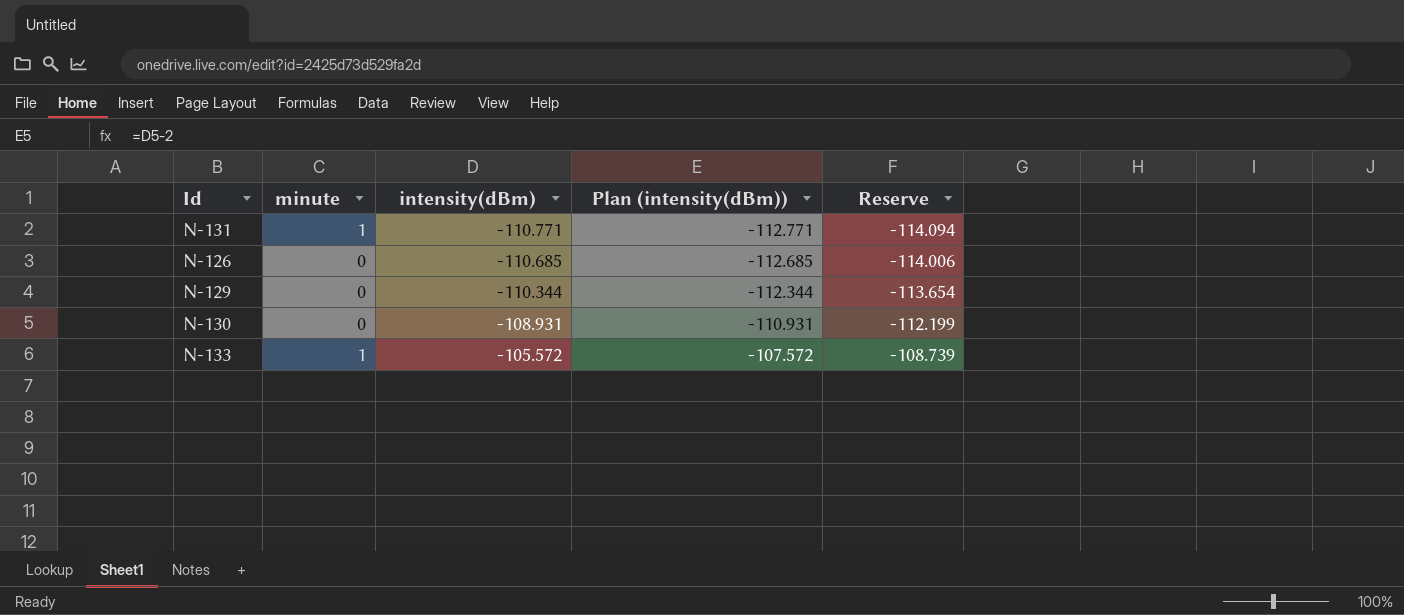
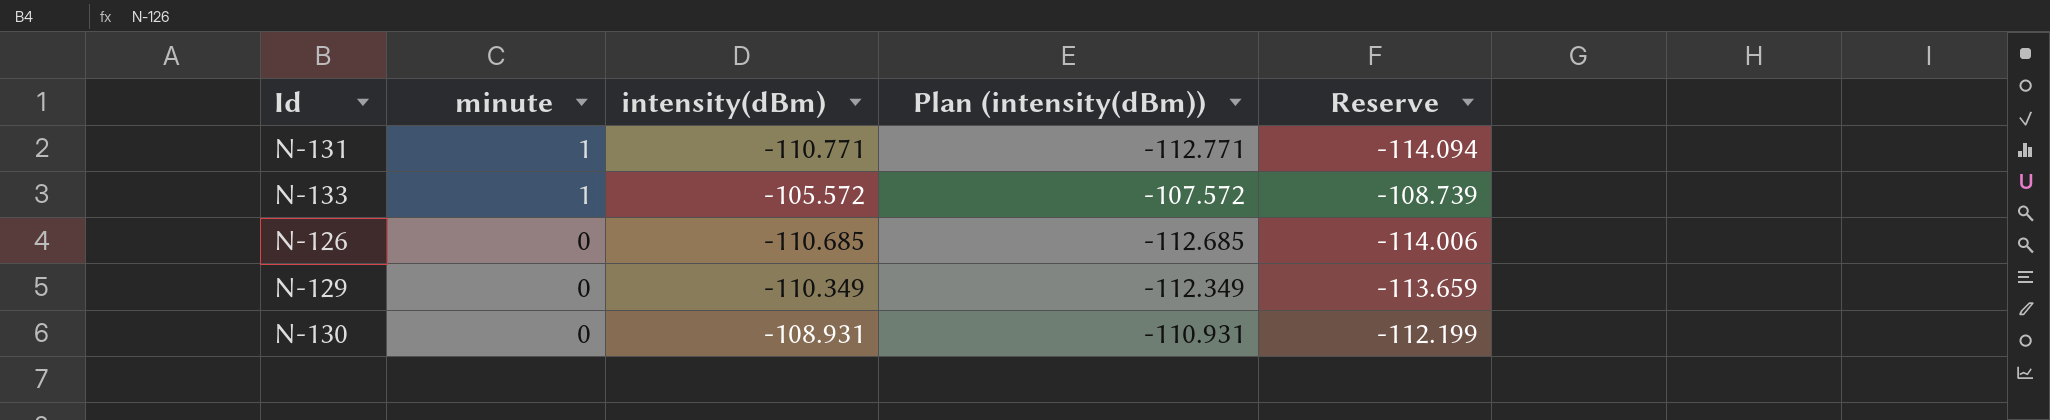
row order: intensity(dBm) ascending -> minute descending
N-129 | intensity(dBm): -110.344 -> -110.349
N-129 | Plan (intensity(dBm)): -112.344 -> -112.349
N-129 | Reserve: -113.654 -> -113.659

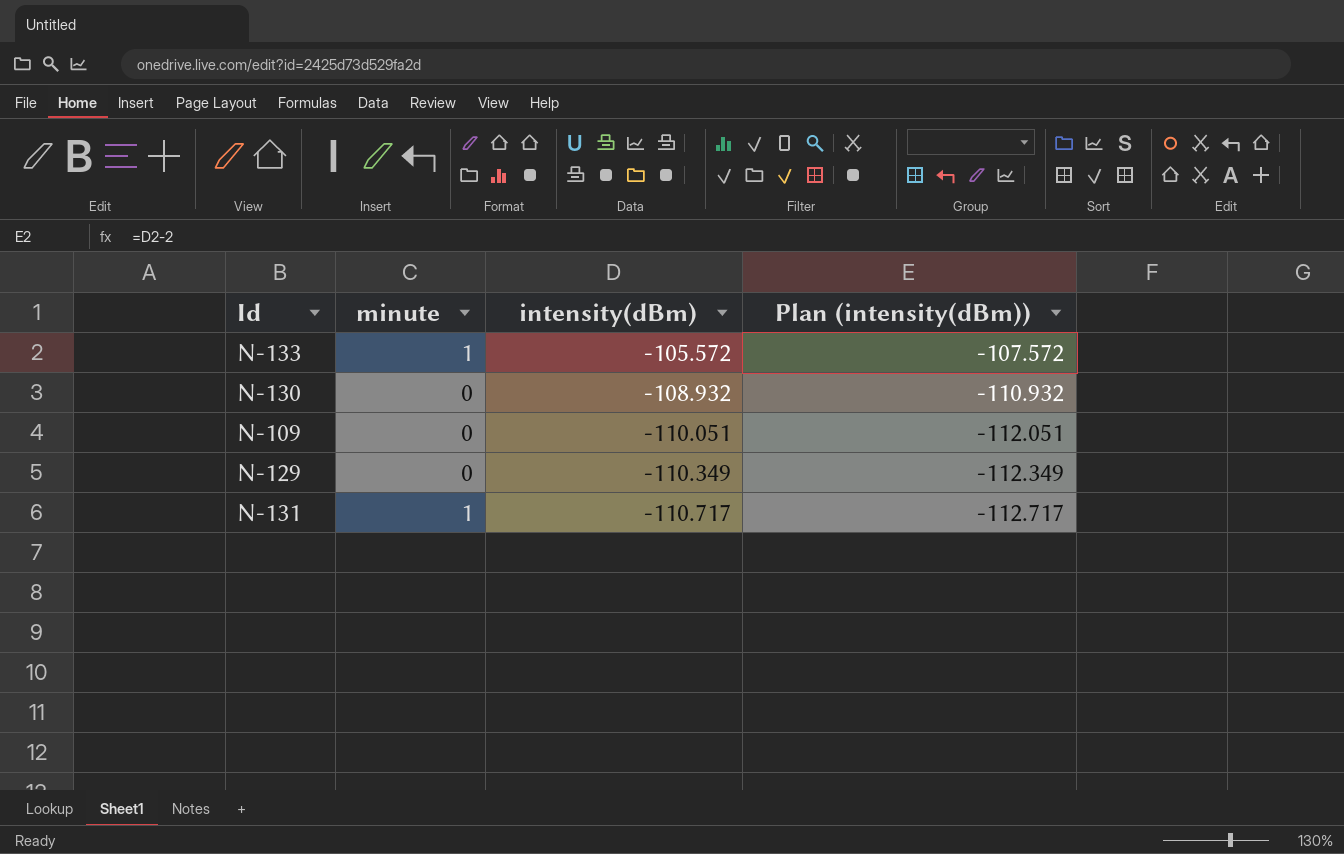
row order: minute descending -> intensity(dBm) descending
column Reserve | formula: [intensity(dBm)] * 1.03 -> none
row N-126: 0 | -110.685 | -112.685 | -114.006 -> none
N-130 | intensity(dBm): -108.931 -> -108.932
N-130 | Plan (intensity(dBm)): -110.931 -> -110.932
row N-109: none -> 0 | -110.051 | -112.051
N-131 | intensity(dBm): -110.771 -> -110.717
N-131 | Plan (intensity(dBm)): -112.771 -> -112.717

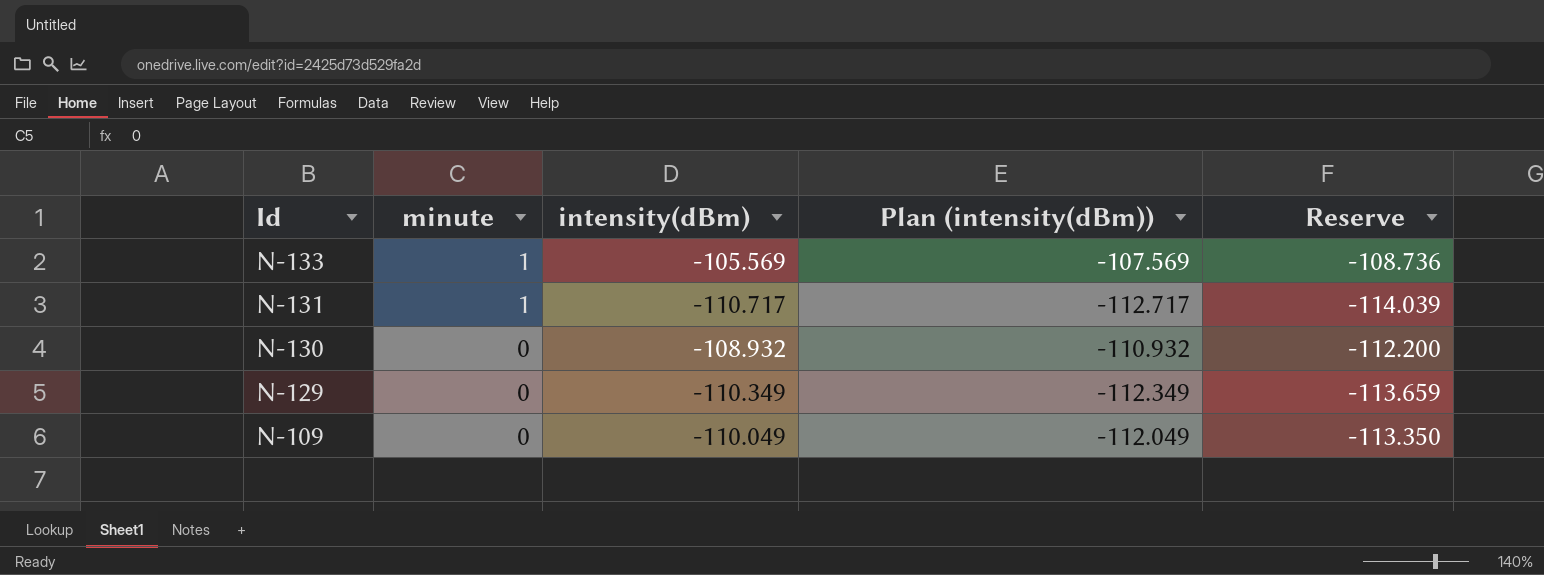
row order: intensity(dBm) descending -> Id descending
column Reserve | formula: none -> [intensity(dBm)] * 1.03
N-133 | intensity(dBm): -105.572 -> -105.569
N-133 | Plan (intensity(dBm)): -107.572 -> -107.569
N-109 | intensity(dBm): -110.051 -> -110.049
N-109 | Plan (intensity(dBm)): -112.051 -> -112.049

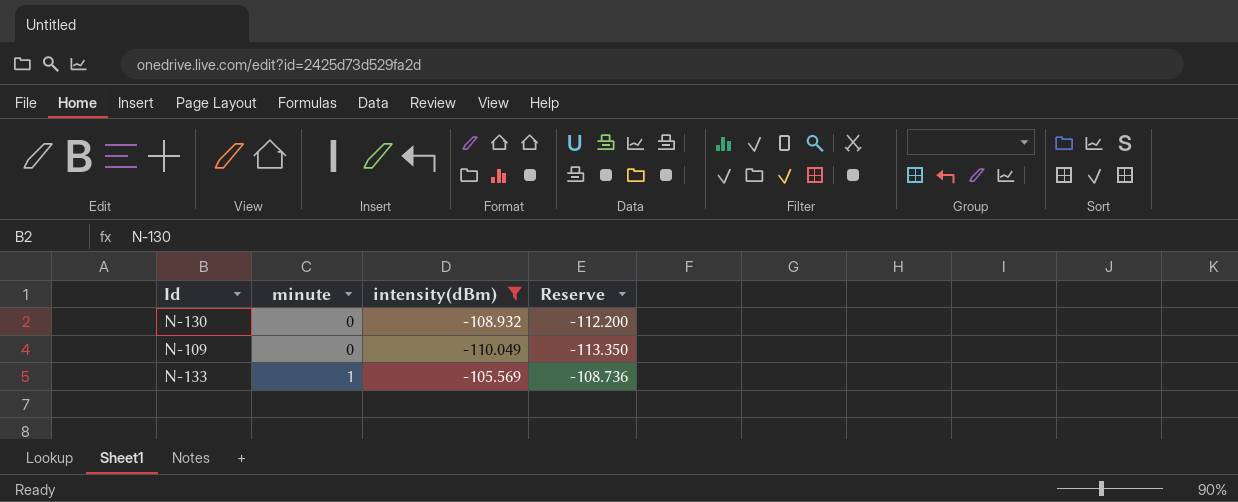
filter: none -> intensity(dBm) >= -110.049
row order: Id descending -> minute ascending
column Plan (intensity(dBm)) | formula: [intensity(dBm)] - 2 -> none

